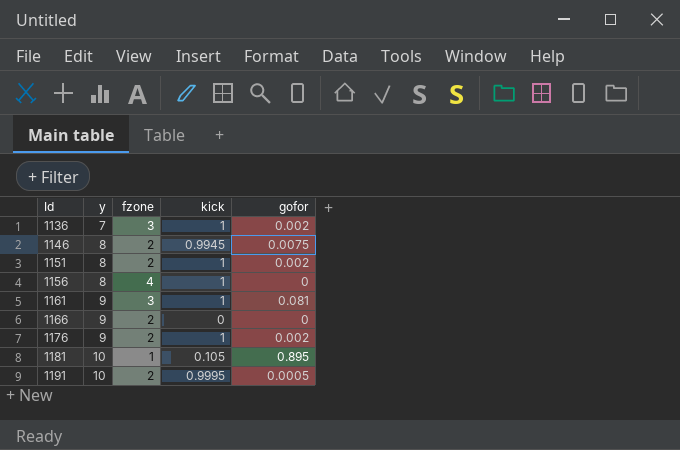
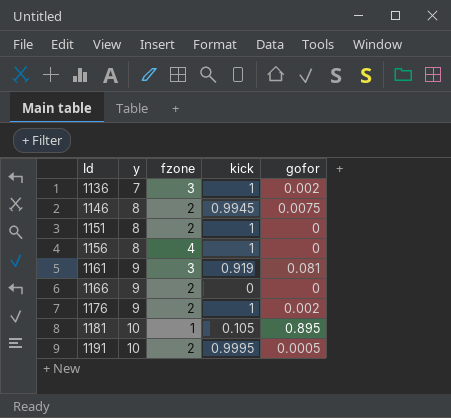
1151 | gofor: 0.002 -> 0
1161 | kick: 1 -> 0.919

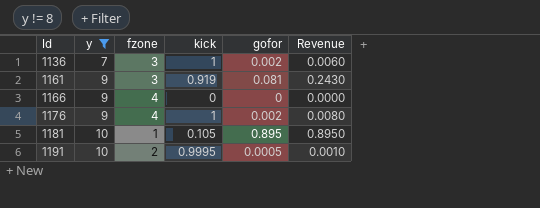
filter: none -> y != 8
column Revenue | formula: none -> [fzone] * [gofor]
1166 | fzone: 2 -> 4
1176 | fzone: 2 -> 4

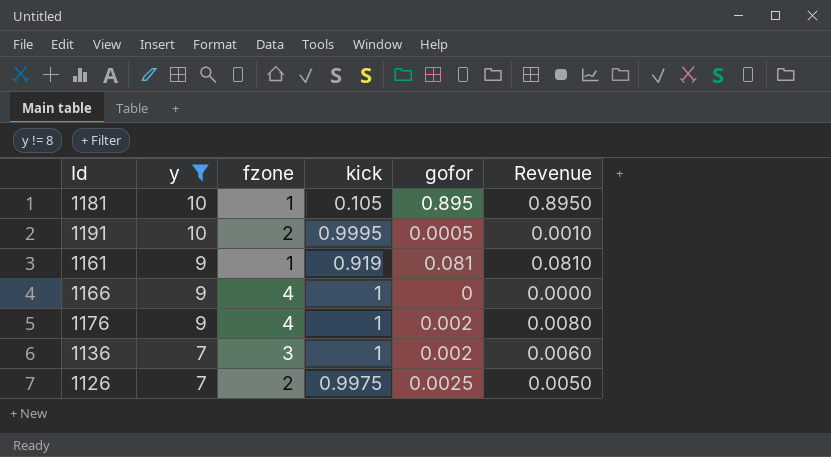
row order: Id ascending -> y descending
1161 | fzone: 3 -> 1
1161 | Revenue: 0.2430 -> 0.0810
1166 | kick: 0 -> 1
row 1126: none -> 7 | 2 | 0.9975 | 0.0025 | 0.0050

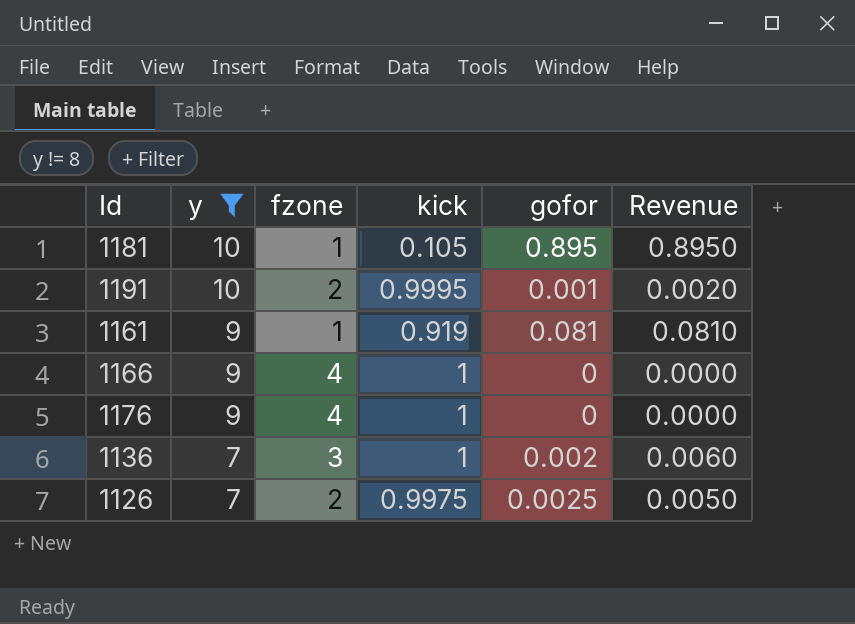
1191 | gofor: 0.0005 -> 0.001
1191 | Revenue: 0.0010 -> 0.0020
1176 | gofor: 0.002 -> 0
1176 | Revenue: 0.0080 -> 0.0000

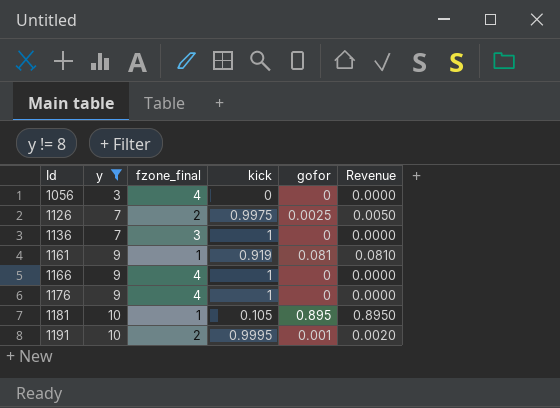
row order: y descending -> Id ascending
column name: fzone -> fzone_final
row 1056: none -> 3 | 4 | 0 | 0 | 0.0000
1136 | gofor: 0.002 -> 0
1136 | Revenue: 0.0060 -> 0.0000

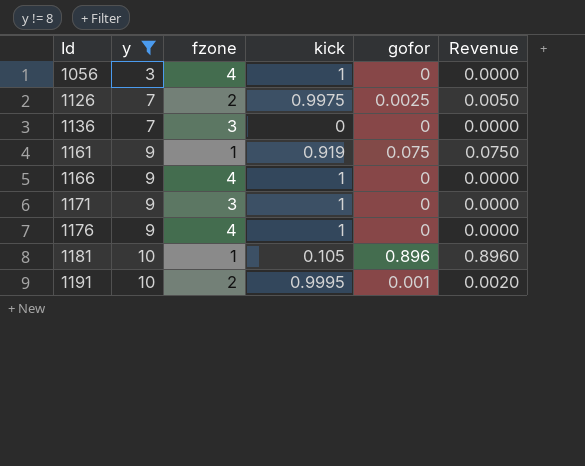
column name: fzone_final -> fzone
1056 | kick: 0 -> 1
1136 | kick: 1 -> 0
1161 | gofor: 0.081 -> 0.075
1161 | Revenue: 0.0810 -> 0.0750
row 1171: none -> 9 | 3 | 1 | 0 | 0.0000
1181 | gofor: 0.895 -> 0.896
1181 | Revenue: 0.8950 -> 0.8960

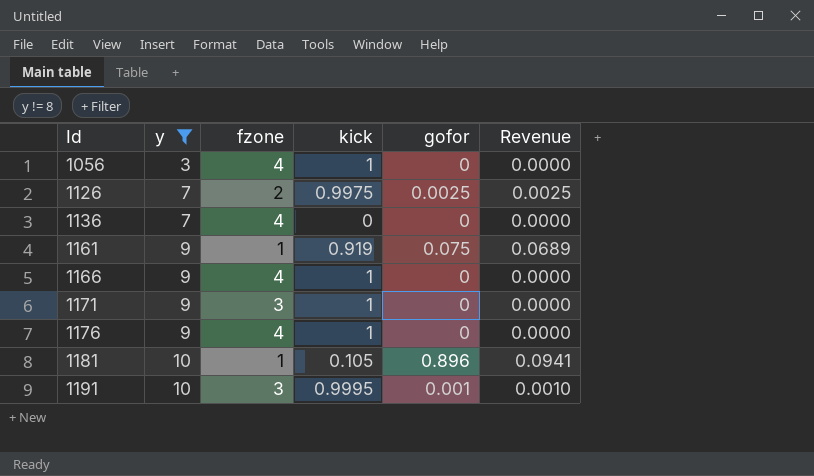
column Revenue | formula: [fzone] * [gofor] -> [kick] * [gofor]
1136 | fzone: 3 -> 4
1191 | fzone: 2 -> 3

